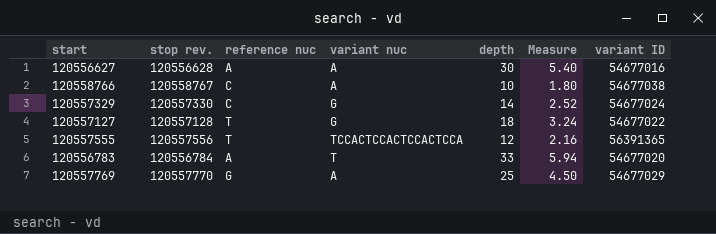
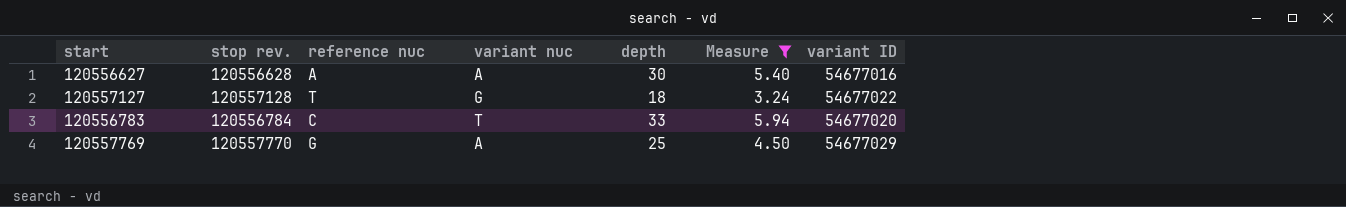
filter: none -> Measure >= 3.24
120556783 | reference nuc: A -> C

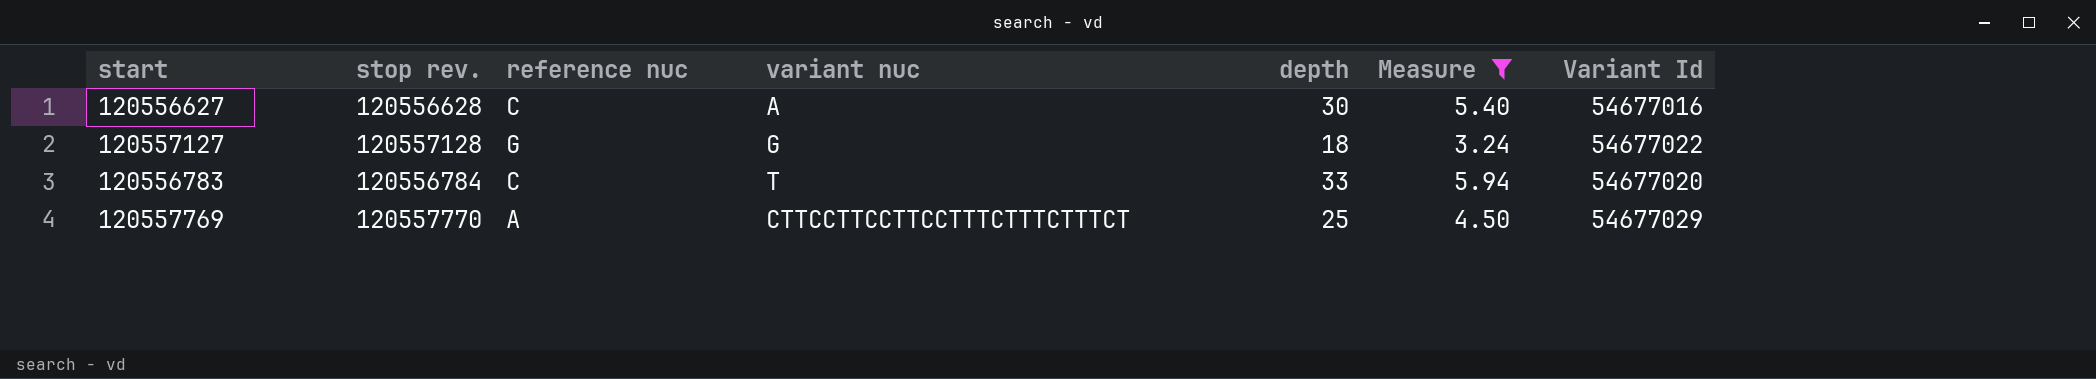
column name: variant ID -> Variant Id
120556627 | reference nuc: A -> C
120557127 | reference nuc: T -> G
120557769 | reference nuc: G -> A
120557769 | variant nuc: A -> CTTCCTTCCTTCCTTTCTTTCTTTCT

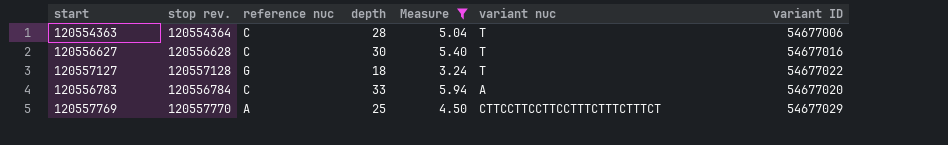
column variant nuc | position: 4 -> 6
column name: Variant Id -> variant ID
row 120554363: none -> 120554364 | C | 28 | 5.04 | T | 54677006
120556627 | variant nuc: A -> T
120557127 | variant nuc: G -> T
120556783 | variant nuc: T -> A

